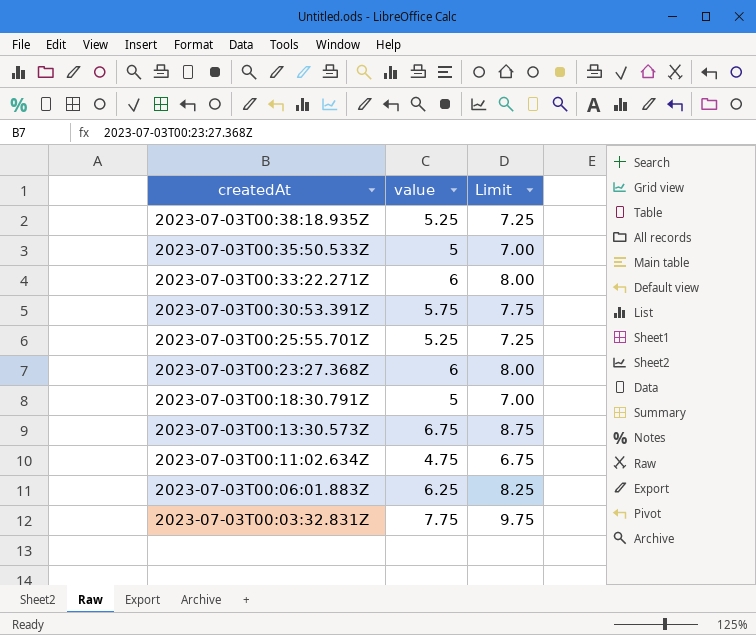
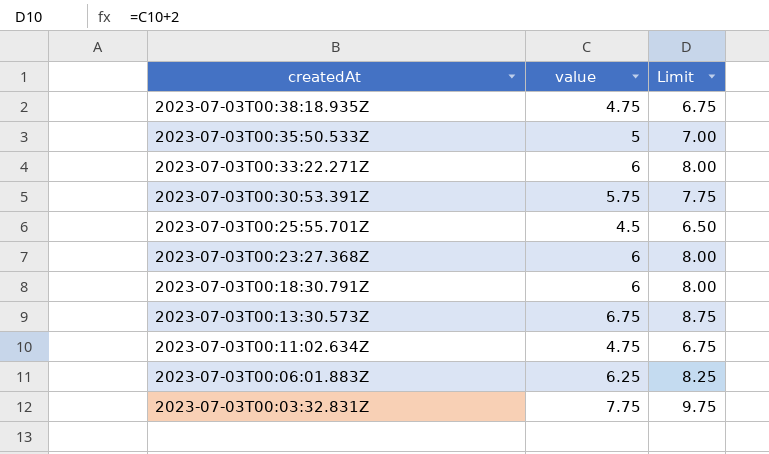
2023-07-03T00:38:18.935Z | value: 5.25 -> 4.75
2023-07-03T00:38:18.935Z | Limit: 7.25 -> 6.75
2023-07-03T00:25:55.701Z | value: 5.25 -> 4.5
2023-07-03T00:25:55.701Z | Limit: 7.25 -> 6.50
2023-07-03T00:18:30.791Z | value: 5 -> 6
2023-07-03T00:18:30.791Z | Limit: 7.00 -> 8.00

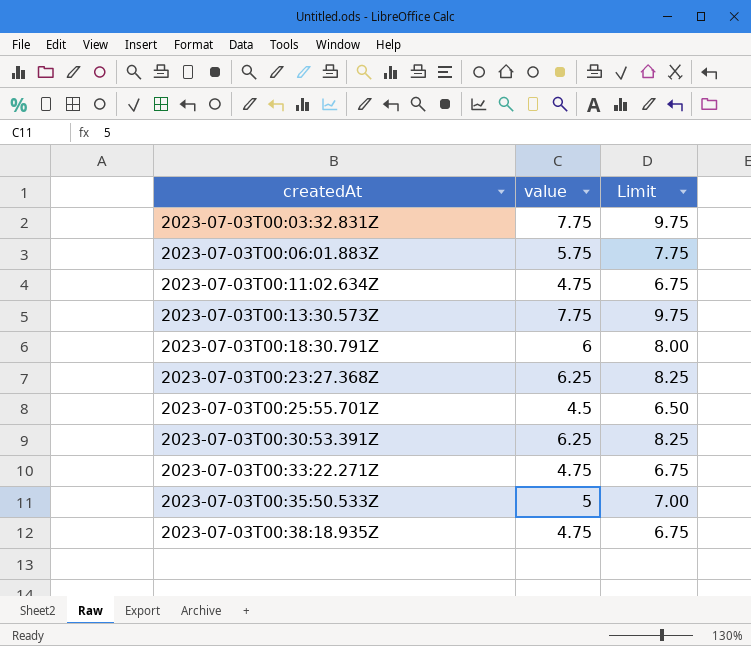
row order: createdAt descending -> createdAt ascending
2023-07-03T00:06:01.883Z | value: 6.25 -> 5.75
2023-07-03T00:06:01.883Z | Limit: 8.25 -> 7.75
2023-07-03T00:13:30.573Z | value: 6.75 -> 7.75
2023-07-03T00:13:30.573Z | Limit: 8.75 -> 9.75
2023-07-03T00:23:27.368Z | value: 6 -> 6.25
2023-07-03T00:23:27.368Z | Limit: 8.00 -> 8.25
2023-07-03T00:30:53.391Z | value: 5.75 -> 6.25
2023-07-03T00:30:53.391Z | Limit: 7.75 -> 8.25
2023-07-03T00:33:22.271Z | value: 6 -> 4.75
2023-07-03T00:33:22.271Z | Limit: 8.00 -> 6.75

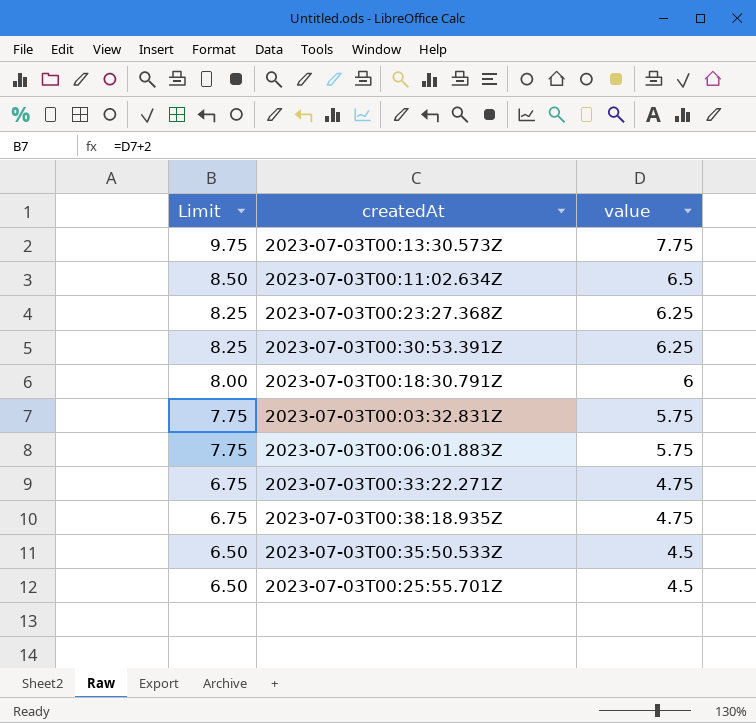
row order: createdAt ascending -> Limit descending
column Limit | position: 3 -> 1
2023-07-03T00:11:02.634Z | Limit: 6.75 -> 8.50
2023-07-03T00:11:02.634Z | value: 4.75 -> 6.5
2023-07-03T00:03:32.831Z | Limit: 9.75 -> 7.75
2023-07-03T00:03:32.831Z | value: 7.75 -> 5.75
2023-07-03T00:35:50.533Z | Limit: 7.00 -> 6.50
2023-07-03T00:35:50.533Z | value: 5 -> 4.5

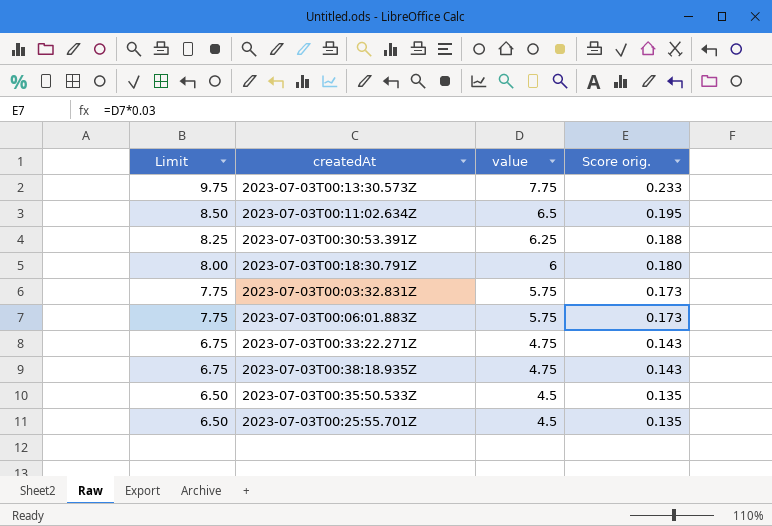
column Score orig. | formula: none -> [value] * 0.03
row 2023-07-03T00:23:27.368Z: 8.25 | 6.25 -> none

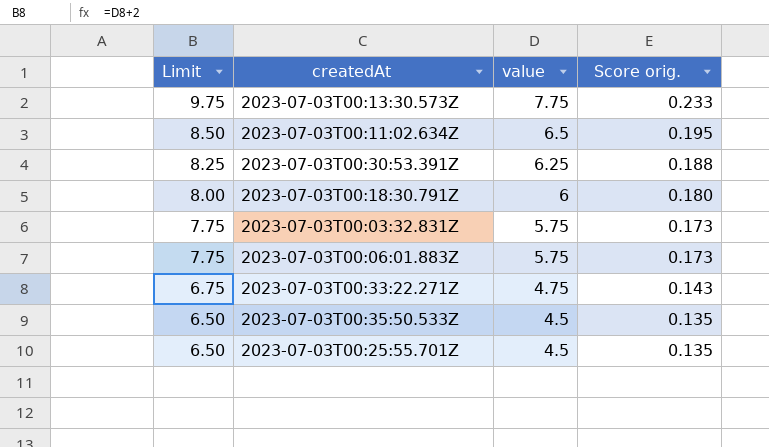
row 2023-07-03T00:38:18.935Z: 6.75 | 4.75 | 0.143 -> none

